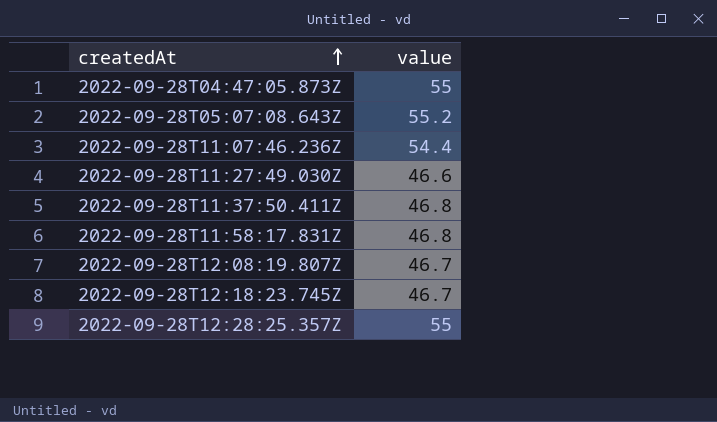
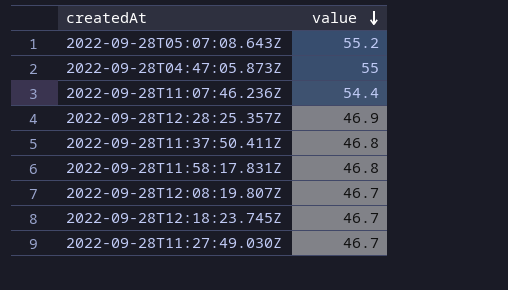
row order: createdAt ascending -> value descending
2022-09-28T12:28:25.357Z | value: 55 -> 46.9
2022-09-28T11:27:49.030Z | value: 46.6 -> 46.7

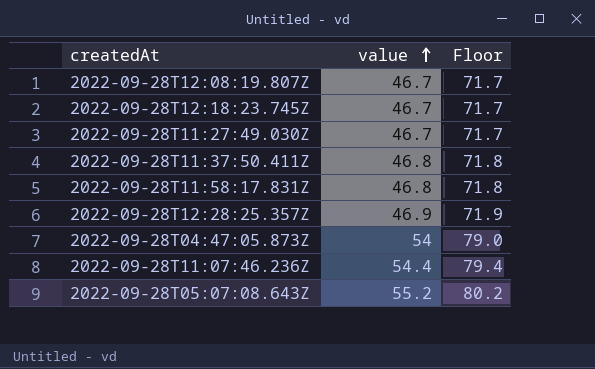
row order: value descending -> value ascending
column Floor | formula: none -> [value] + 25
2022-09-28T04:47:05.873Z | value: 55 -> 54

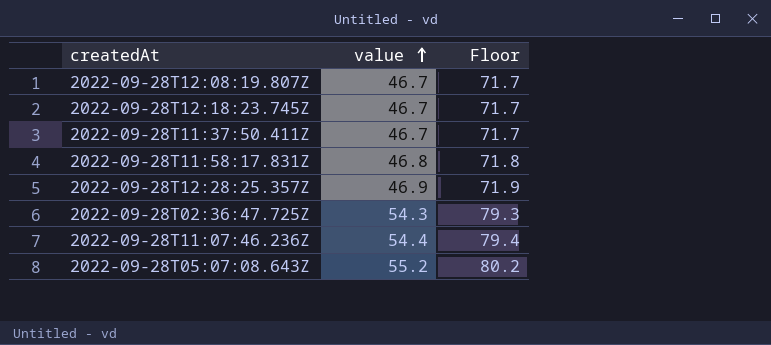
row 2022-09-28T11:27:49.030Z: 46.7 | 71.7 -> none
row 2022-09-28T04:47:05.873Z: 54 | 79.0 -> none
2022-09-28T11:37:50.411Z | value: 46.8 -> 46.7
2022-09-28T11:37:50.411Z | Floor: 71.8 -> 71.7
row 2022-09-28T02:36:47.725Z: none -> 54.3 | 79.3

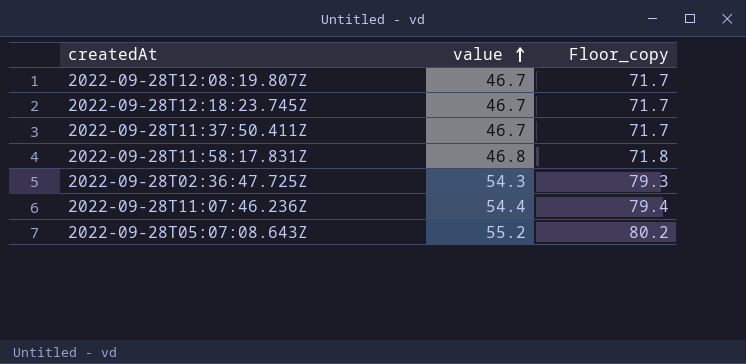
column name: Floor -> Floor_copy
row 2022-09-28T12:28:25.357Z: 46.9 | 71.9 -> none

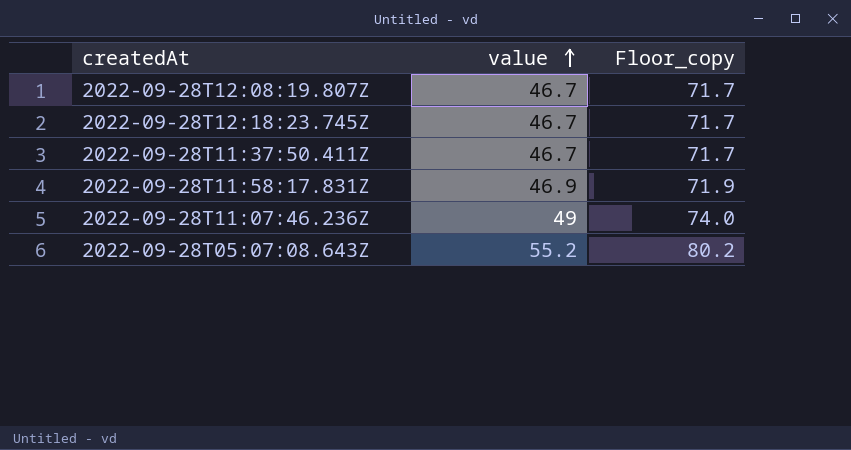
row 2022-09-28T02:36:47.725Z: 54.3 | 79.3 -> none
2022-09-28T11:58:17.831Z | value: 46.8 -> 46.9
2022-09-28T11:58:17.831Z | Floor_copy: 71.8 -> 71.9
2022-09-28T11:07:46.236Z | value: 54.4 -> 49
2022-09-28T11:07:46.236Z | Floor_copy: 79.4 -> 74.0

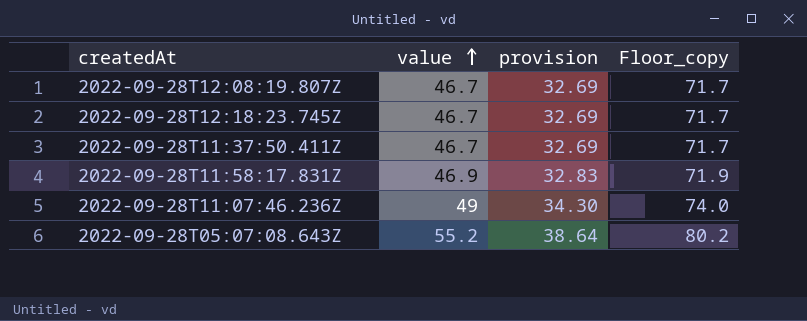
column provision | formula: none -> [value] * 0.7

